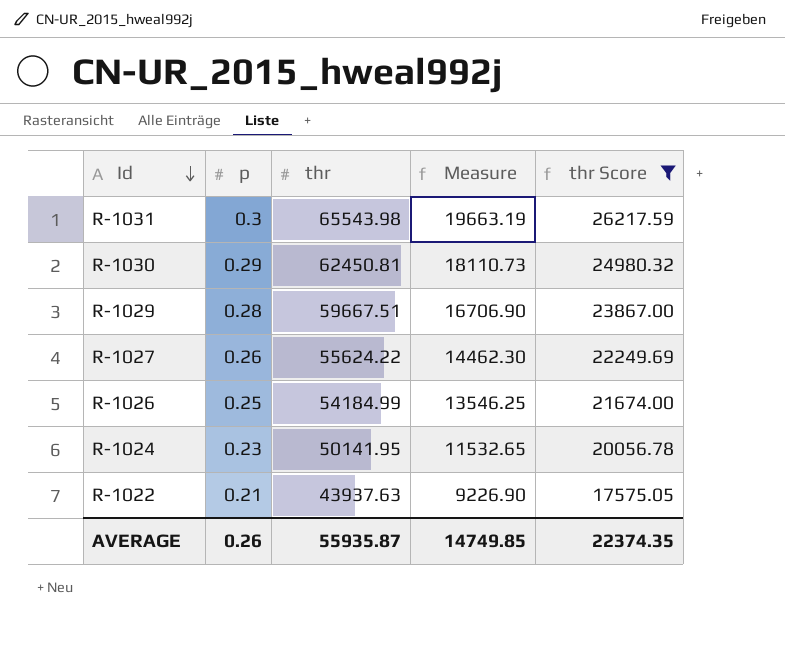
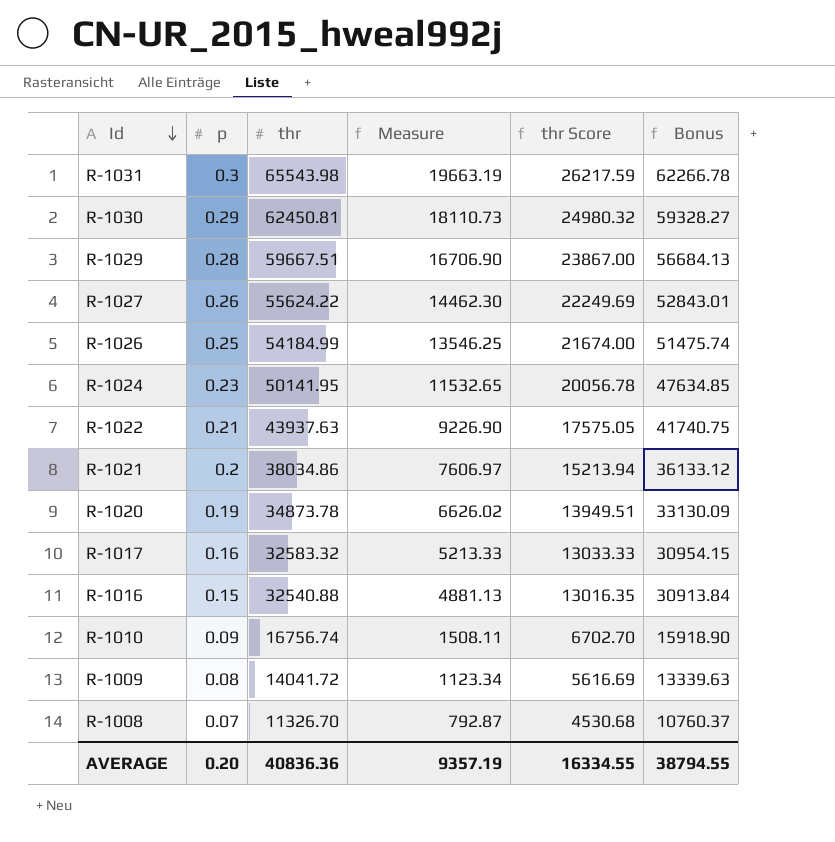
filter: thr Score >= 17575.05 -> none
column Bonus | formula: none -> [thr] * 0.95
AVERAGE | p: 0.26 -> 0.20
AVERAGE | thr: 55935.87 -> 40836.36
AVERAGE | Measure: 14749.85 -> 9357.19
AVERAGE | thr Score: 22374.35 -> 16334.55

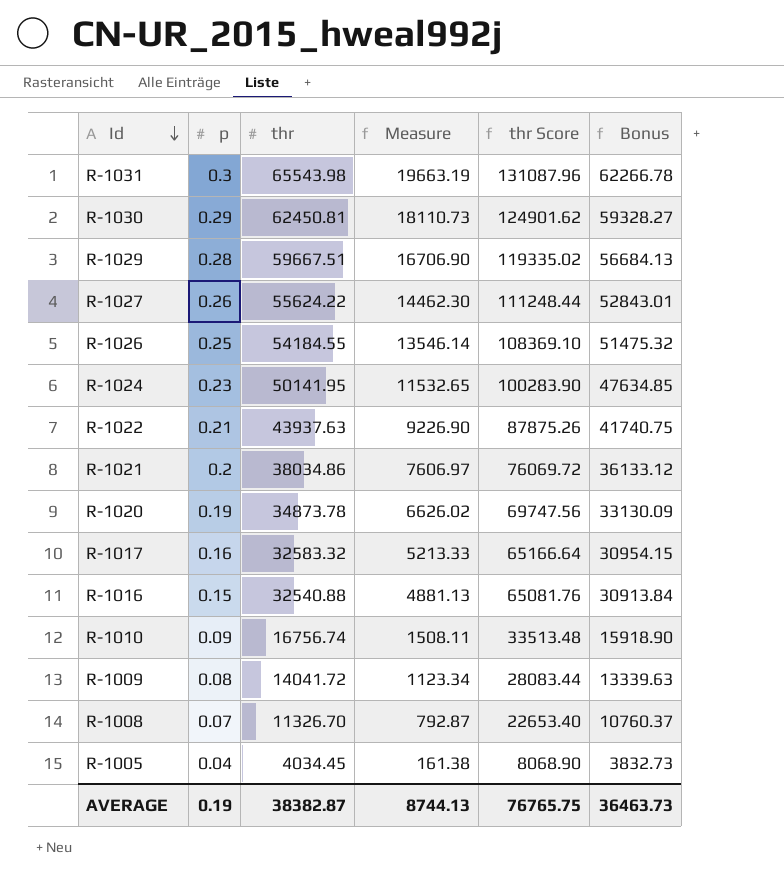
column thr Score | formula: [thr] * 0.4 -> [thr] * 2
R-1026 | thr: 54184.99 -> 54184.55
R-1026 | Measure: 13546.25 -> 13546.14
R-1026 | Bonus: 51475.74 -> 51475.32
row R-1005: none -> 0.04 | 4034.45 | 161.38 | 8068.90 | 3832.73
AVERAGE | p: 0.20 -> 0.19
AVERAGE | thr: 40836.36 -> 38382.87
AVERAGE | Measure: 9357.19 -> 8744.13
AVERAGE | thr Score: 16334.55 -> 76765.75
AVERAGE | Bonus: 38794.55 -> 36463.73

